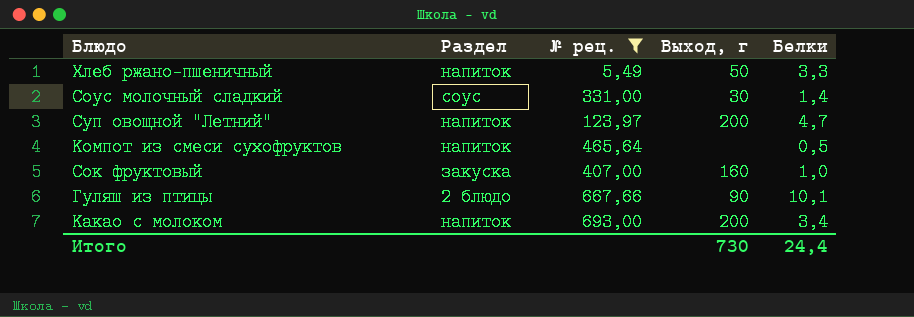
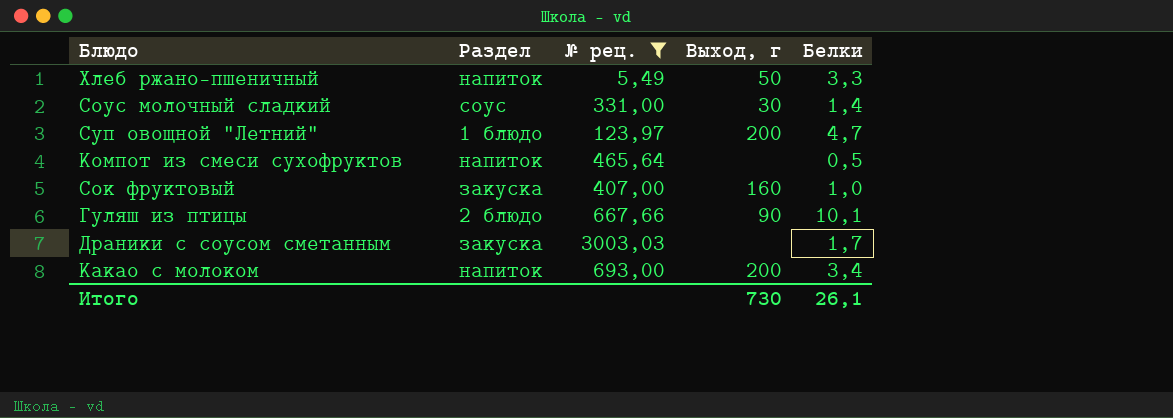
Суп овощной "Летний" | Раздел: напиток -> 1 блюдо
row Драники с соусом сметанным: none -> закуска | 3003,03 | none | 1,7
Итого | Белки: 24,4 -> 26,1

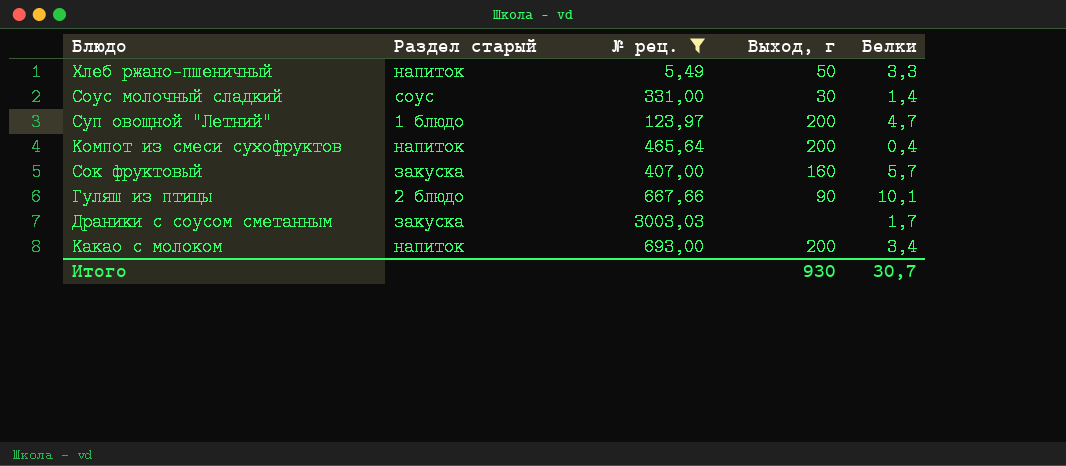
column name: Раздел -> Раздел старый
Компот из смеси сухофруктов | Выход, г: none -> 200
Компот из смеси сухофруктов | Белки: 0,5 -> 0,4
Сок фруктовый | Белки: 1,0 -> 5,7
Итого | Выход, г: 730 -> 930
Итого | Белки: 26,1 -> 30,7

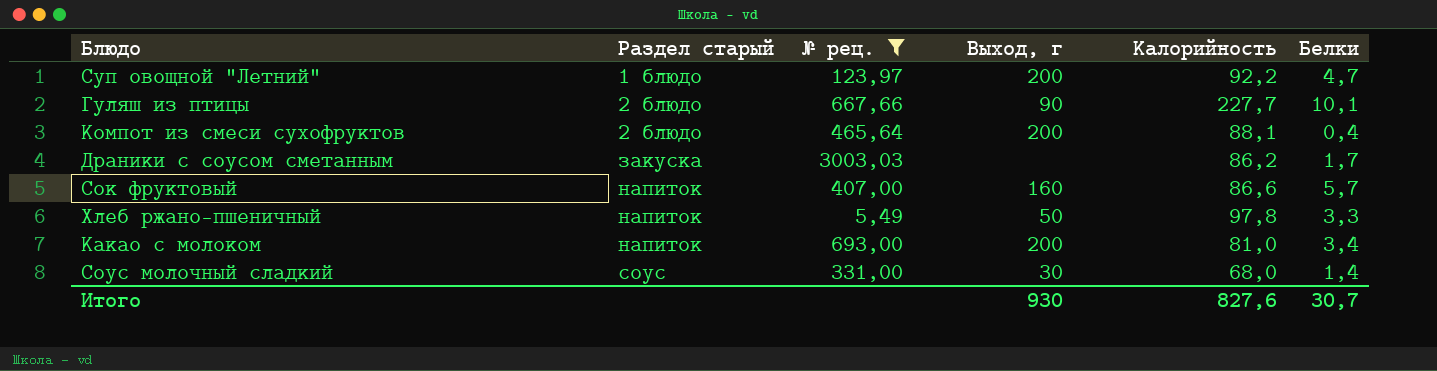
row order: none -> Раздел старый ascending
column Калорийность | position: none -> 5
Компот из смеси сухофруктов | Раздел старый: напиток -> 2 блюдо
Сок фруктовый | Раздел старый: закуска -> напиток

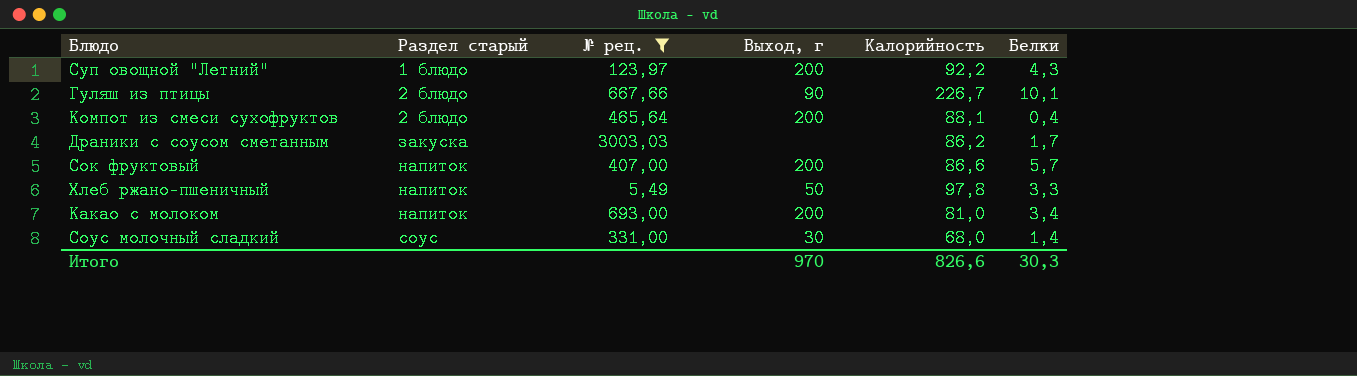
Суп овощной "Летний" | Белки: 4,7 -> 4,3
Гуляш из птицы | Калорийность: 227,7 -> 226,7
Сок фруктовый | Выход, г: 160 -> 200
Итого | Выход, г: 930 -> 970
Итого | Калорийность: 827,6 -> 826,6
Итого | Белки: 30,7 -> 30,3

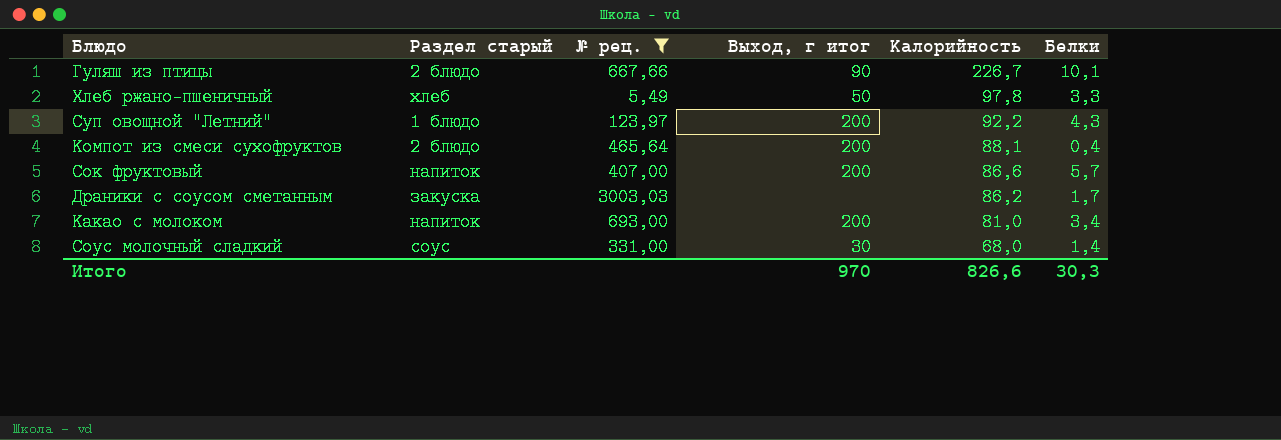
row order: Раздел старый ascending -> Калорийность descending
column name: Выход, г -> Выход, г итог
Хлеб ржано-пшеничный | Раздел старый: напиток -> хлеб

